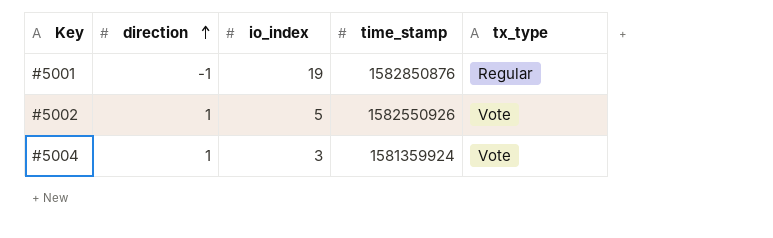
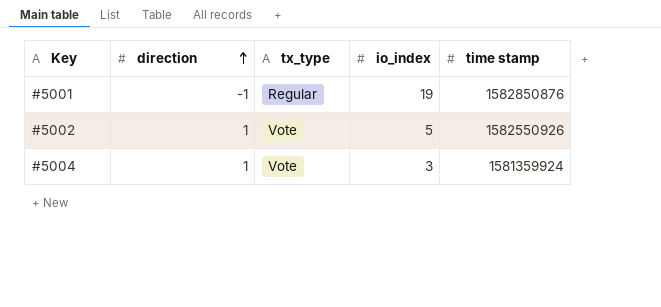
column tx_type | position: 5 -> 3
column name: time_stamp -> time stamp

